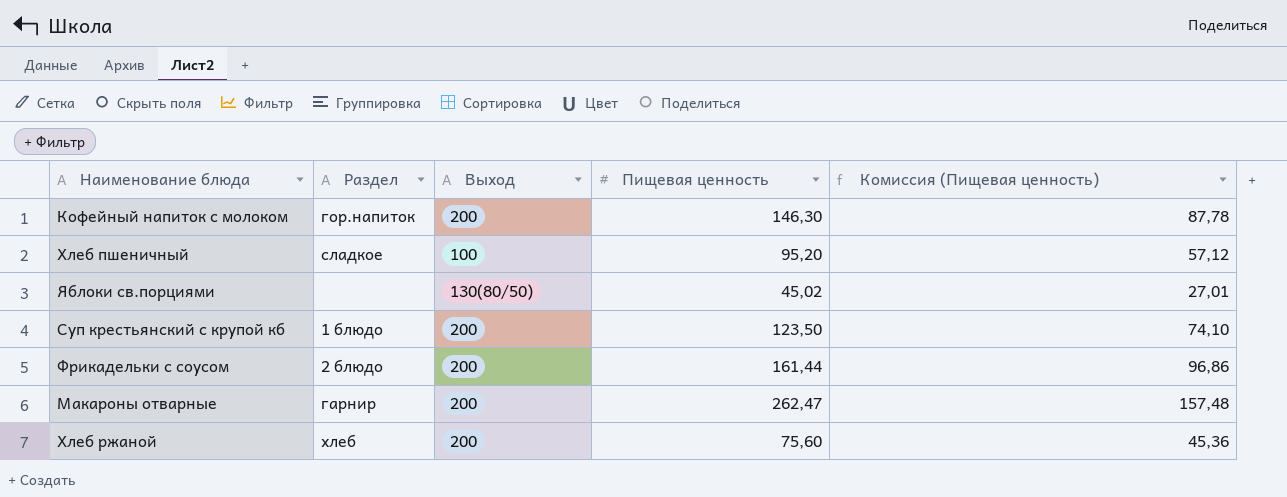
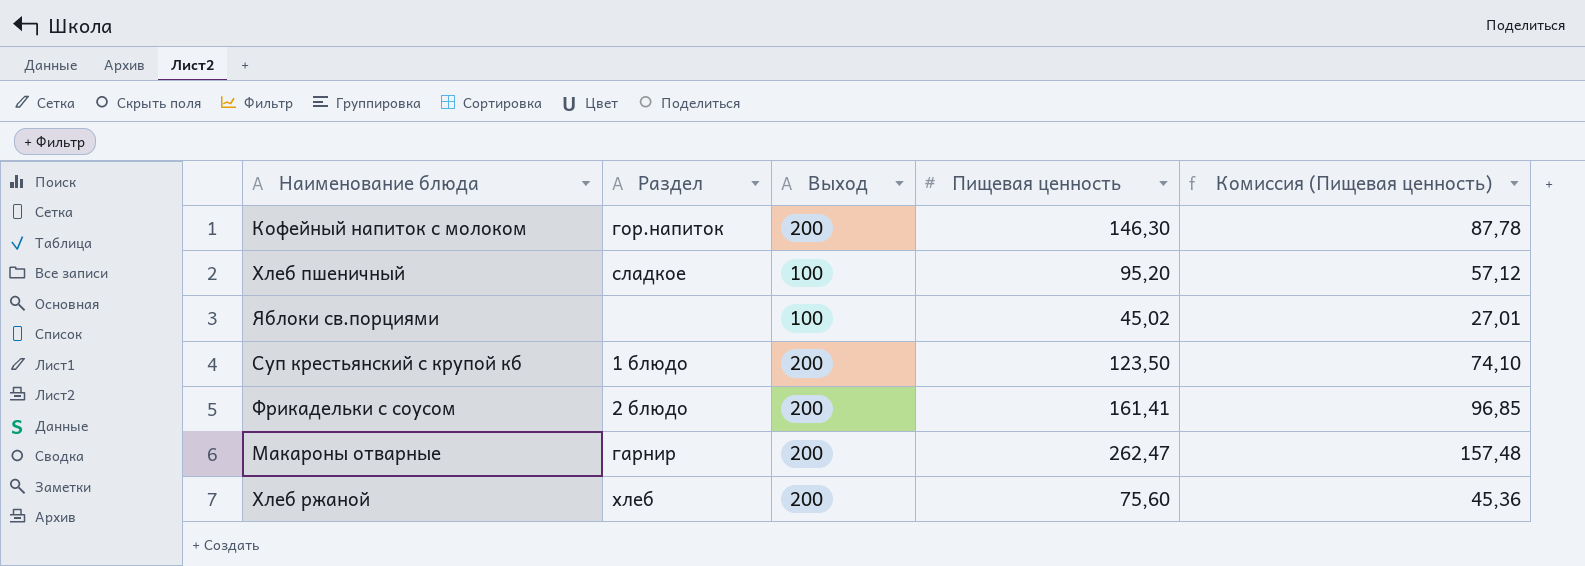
Яблоки св.порциями | Выход: 130(80/50) -> 100
Фрикадельки с соусом | Пищевая ценность: 161,44 -> 161,41
Фрикадельки с соусом | Комиссия (Пищевая ценность): 96,86 -> 96,85

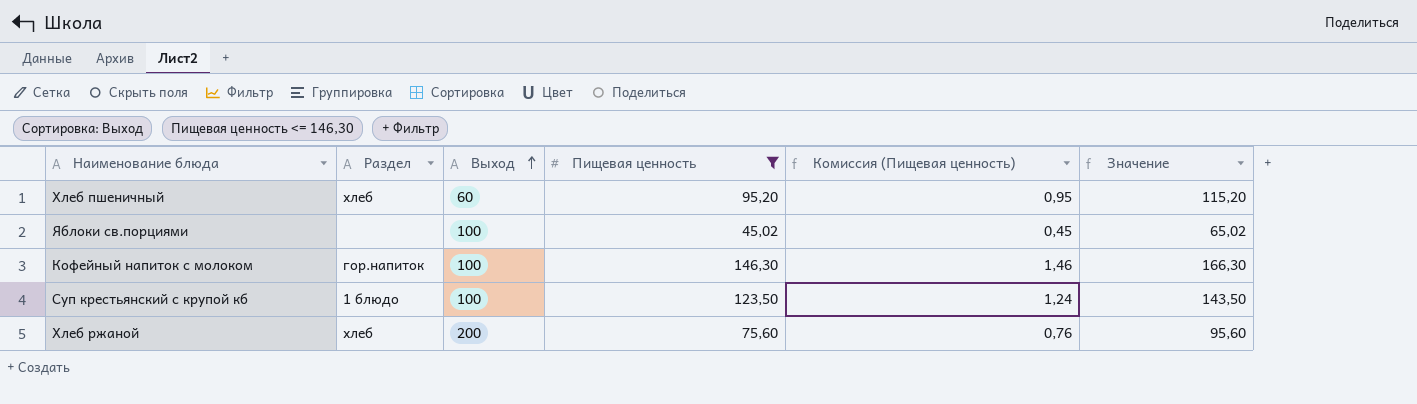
filter: none -> Пищевая ценность <= 146,30
row order: none -> Выход ascending
column Комиссия (Пищевая ценность) | formula: [Пищевая ценность] * 0,6 -> [Пищевая ценность] * 0,01
column Значение | formula: none -> [Пищевая ценность] + 20
Хлеб пшеничный | Раздел: сладкое -> хлеб
Хлеб пшеничный | Выход: 100 -> 60
Кофейный напиток с молоком | Выход: 200 -> 100
Суп крестьянский с крупой кб | Выход: 200 -> 100

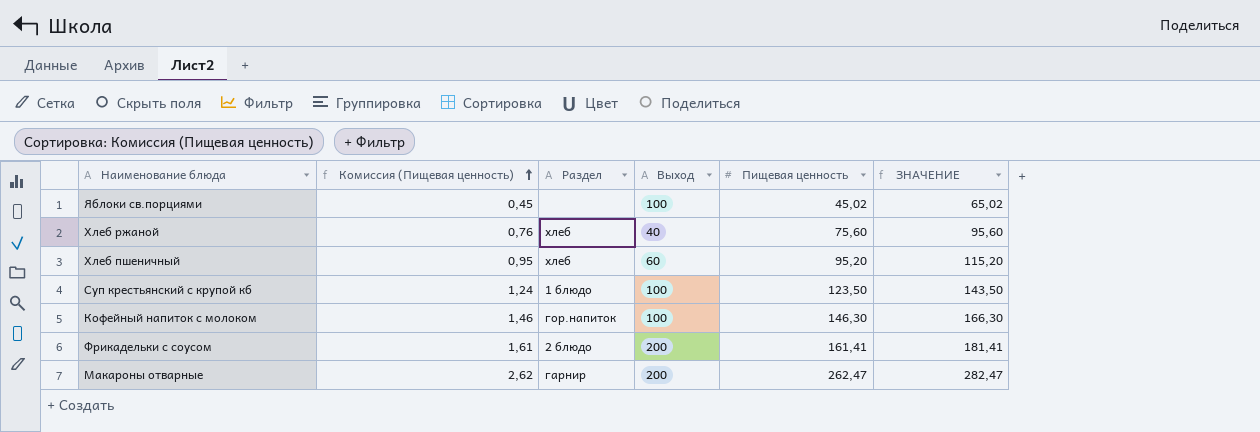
filter: Пищевая ценность <= 146,30 -> none
row order: Выход ascending -> Комиссия (Пищевая ценность) ascending
column Комиссия (Пищевая ценность) | position: 5 -> 2
column name: Значение -> ЗНАЧЕНИЕ
Хлеб ржаной | Выход: 200 -> 40

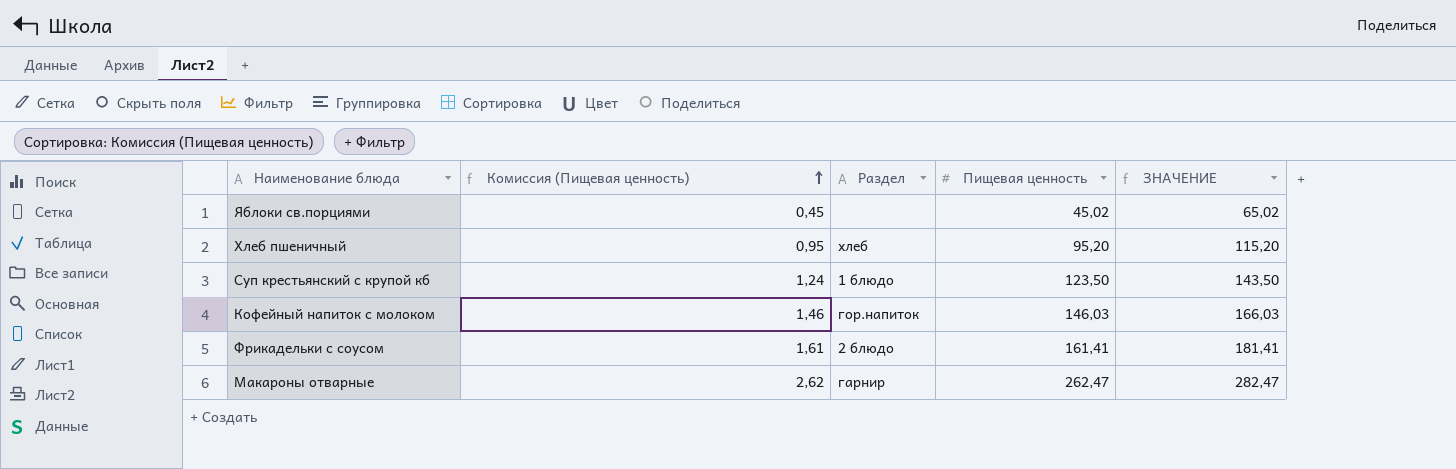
column Выход | position: 4 -> none
row Хлеб ржаной: 0,76 | хлеб | 40 | 75,60 | 95,60 -> none
Кофейный напиток с молоком | Пищевая ценность: 146,30 -> 146,03
Кофейный напиток с молоком | ЗНАЧЕНИЕ: 166,30 -> 166,03

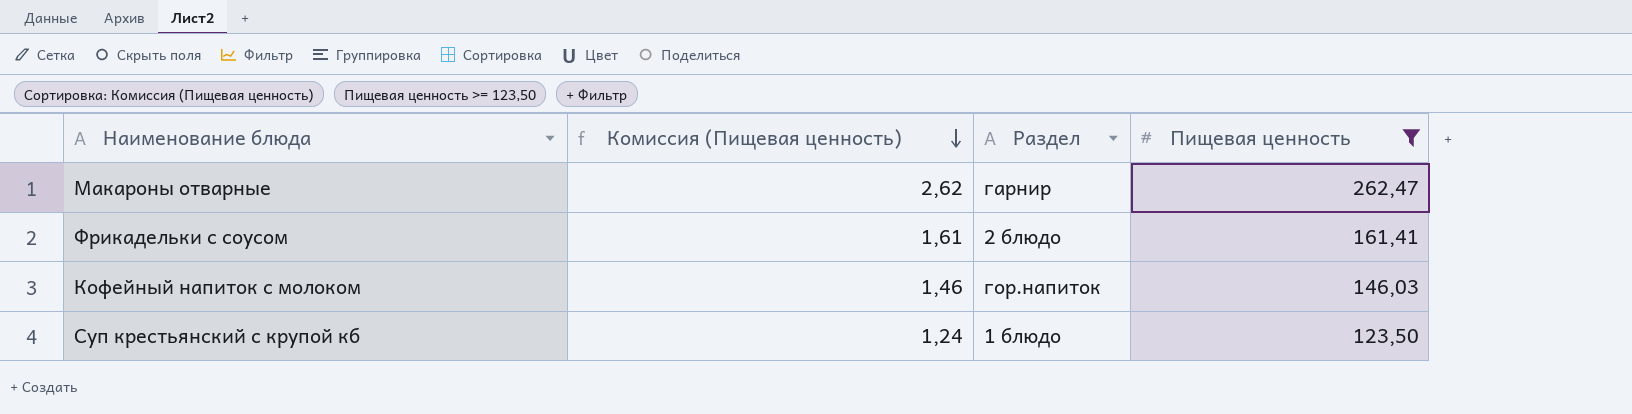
filter: none -> Пищевая ценность >= 123,50
row order: Комиссия (Пищевая ценность) ascending -> Комиссия (Пищевая ценность) descending
column ЗНАЧЕНИЕ | formula: [Пищевая ценность] + 20 -> none

